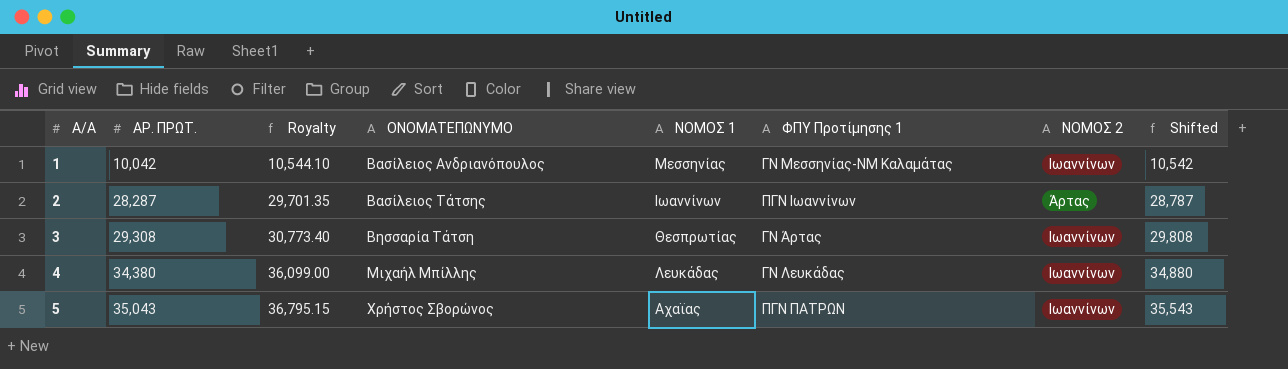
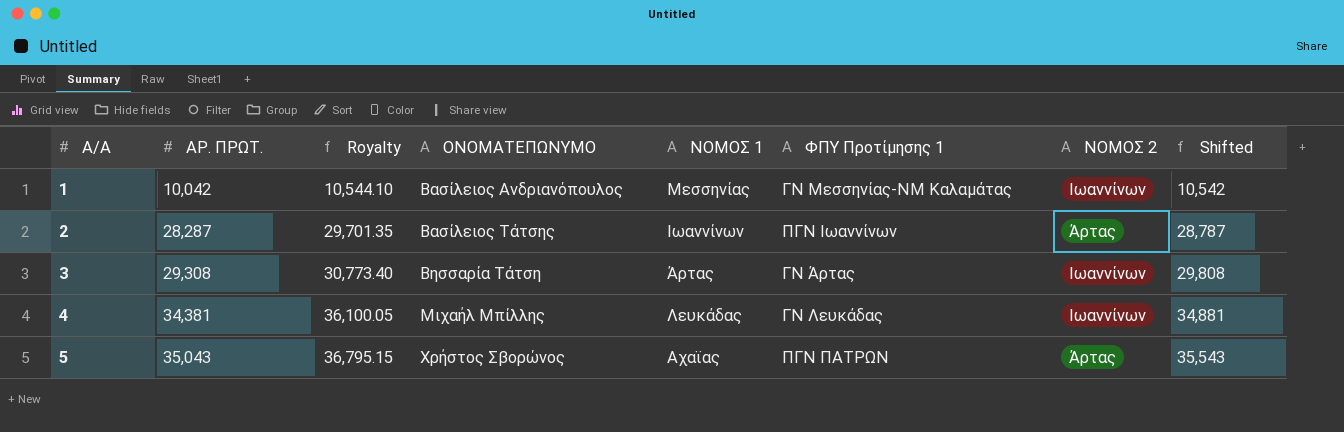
3 | ΝΟΜΟΣ 1: Θεσπρωτίας -> Άρτας
4 | ΑΡ. ΠΡΩΤ.: 34,380 -> 34,381
4 | Royalty: 36,099.00 -> 36,100.05
4 | Shifted: 34,880 -> 34,881
5 | ΝΟΜΟΣ 2: Ιωαννίνων -> Άρτας

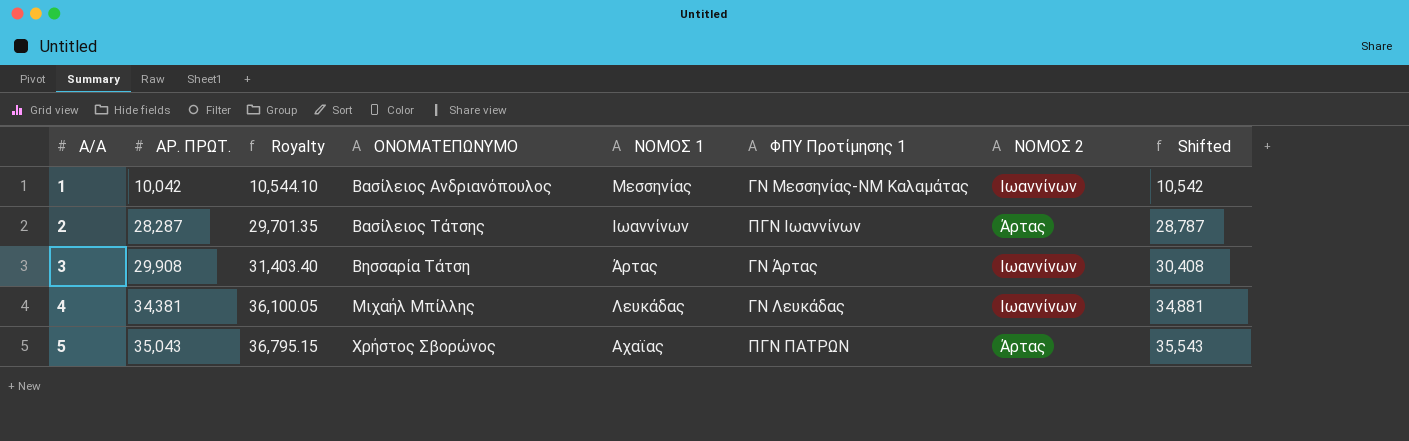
3 | ΑΡ. ΠΡΩΤ.: 29,308 -> 29,908
3 | Royalty: 30,773.40 -> 31,403.40
3 | Shifted: 29,808 -> 30,408

